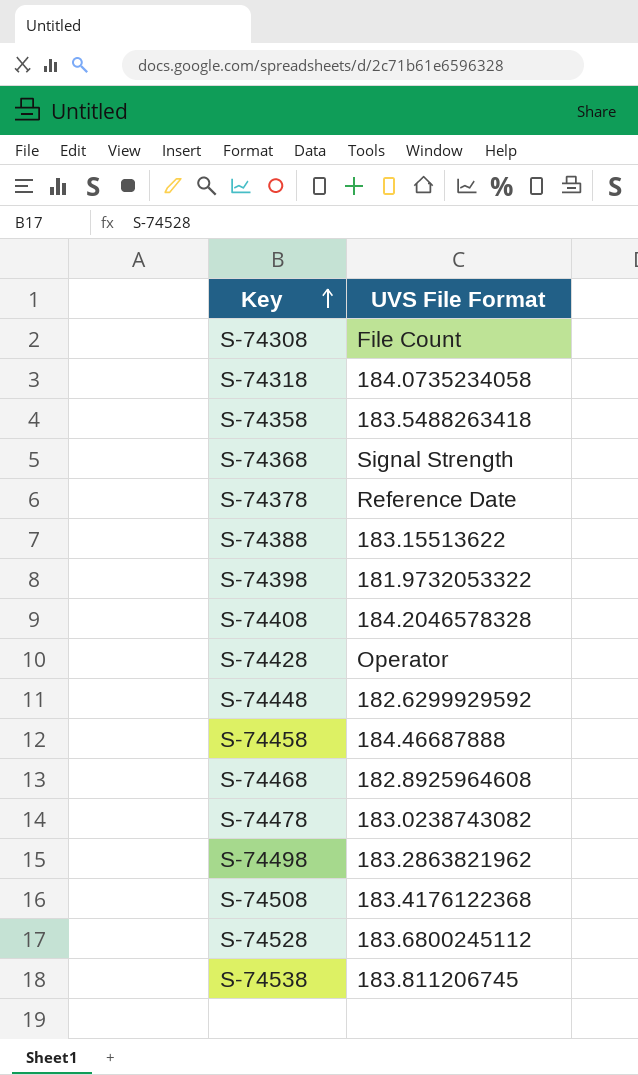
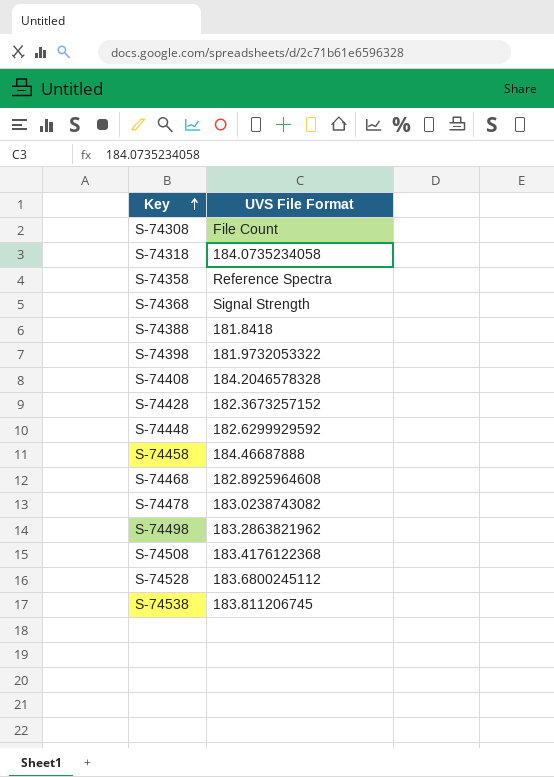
row S-74378: Reference Date -> none
S-74358 | UVS File Format: 183.5488263418 -> Reference Spectra
S-74388 | UVS File Format: 183.15513622 -> 181.8418
S-74428 | UVS File Format: Operator -> 182.3673257152

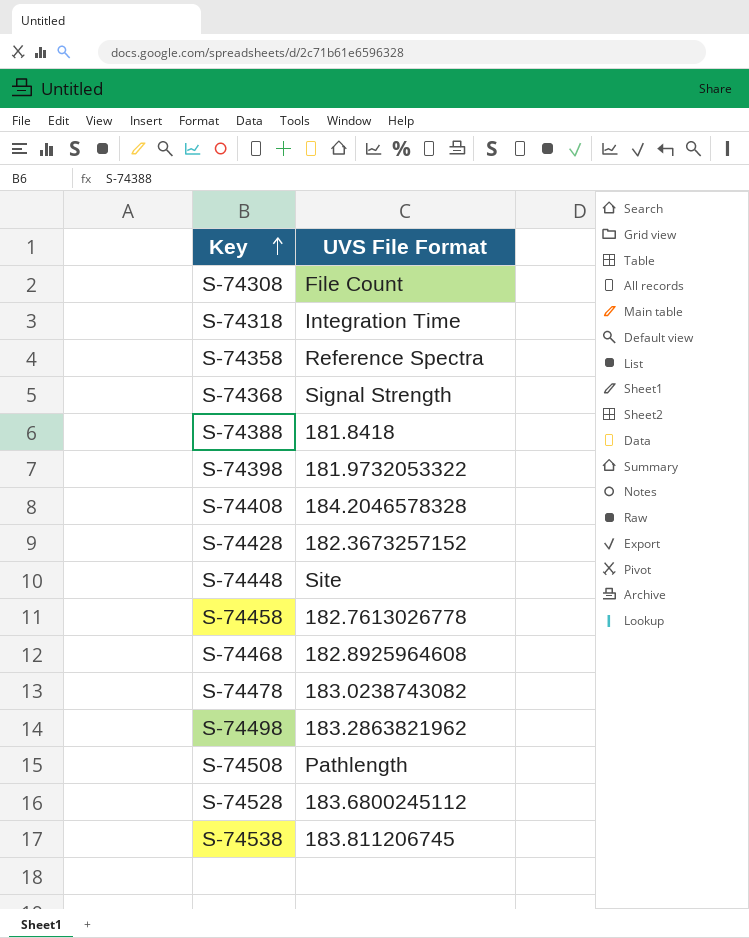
S-74318 | UVS File Format: 184.0735234058 -> Integration Time
S-74448 | UVS File Format: 182.6299929592 -> Site
S-74458 | UVS File Format: 184.46687888 -> 182.7613026778
S-74508 | UVS File Format: 183.4176122368 -> Pathlength

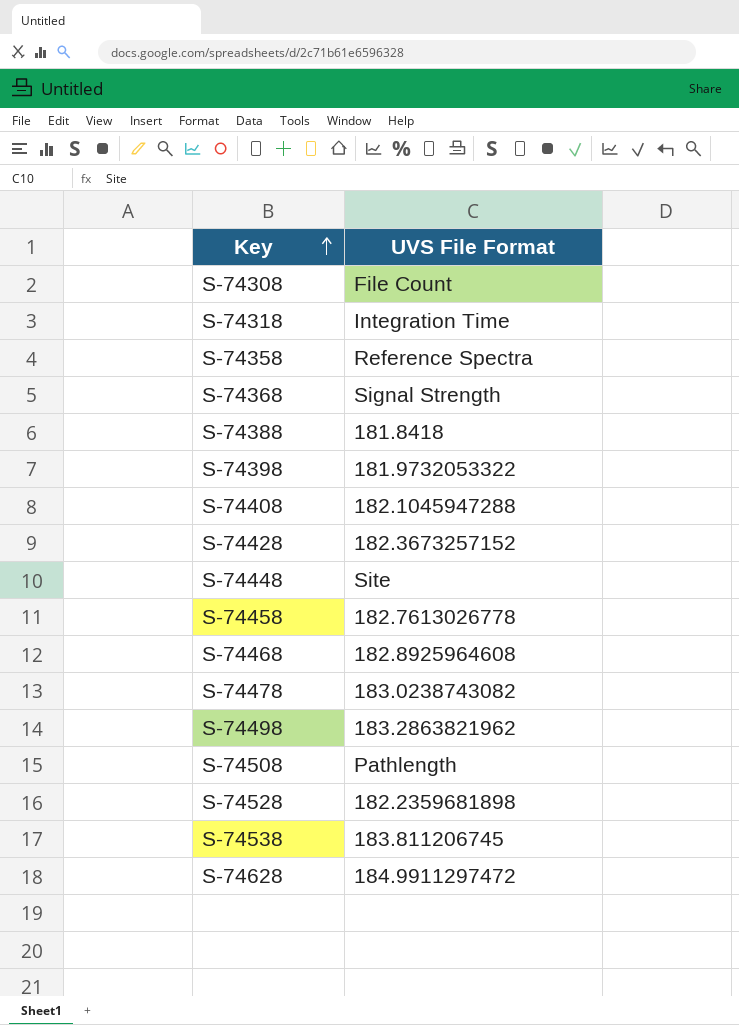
S-74408 | UVS File Format: 184.2046578328 -> 182.1045947288
S-74528 | UVS File Format: 183.6800245112 -> 182.2359681898
row S-74628: none -> 184.9911297472

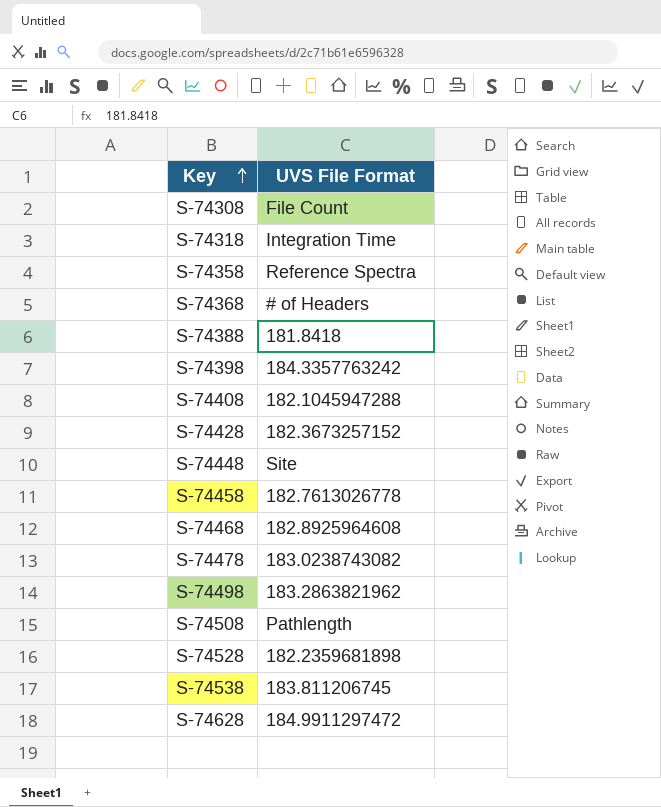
S-74368 | UVS File Format: Signal Strength -> # of Headers
S-74398 | UVS File Format: 181.9732053322 -> 184.3357763242

